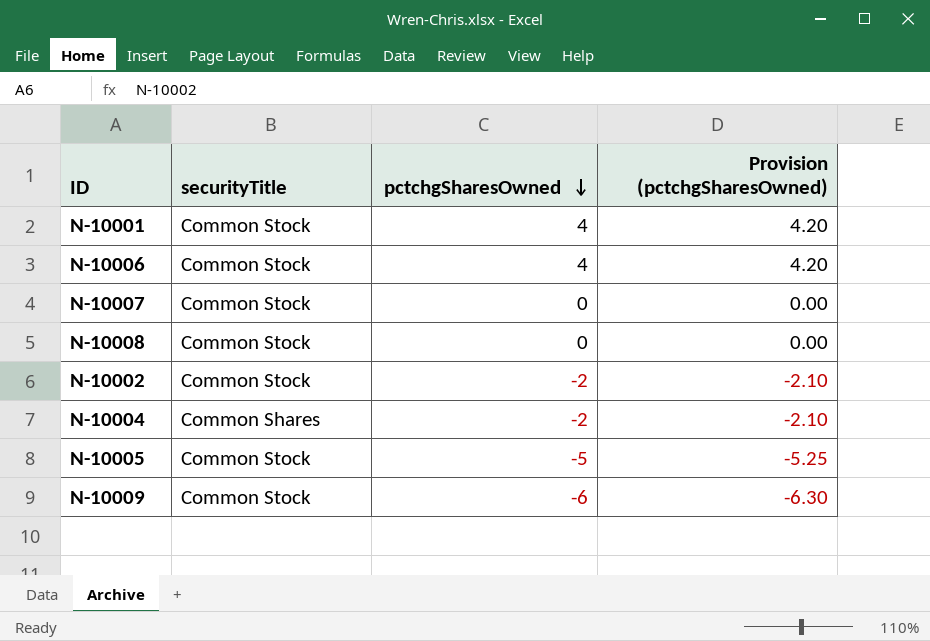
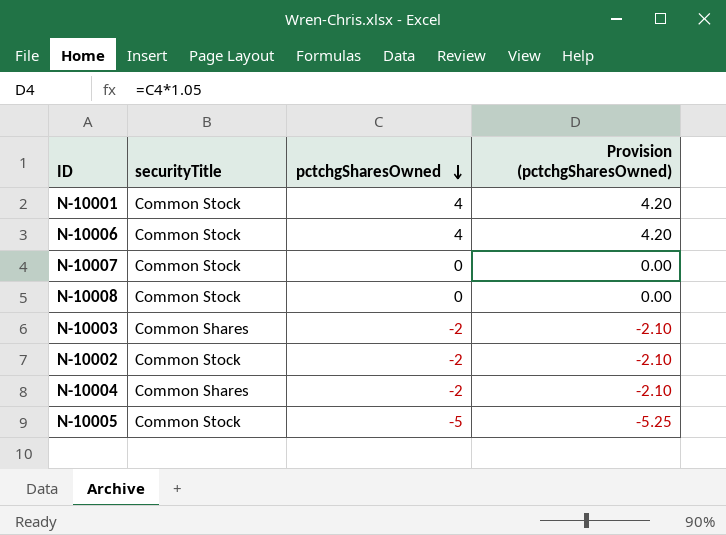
row N-10009: Common Stock | -6 | -6.30 -> none
row N-10003: none -> Common Shares | -2 | -2.10

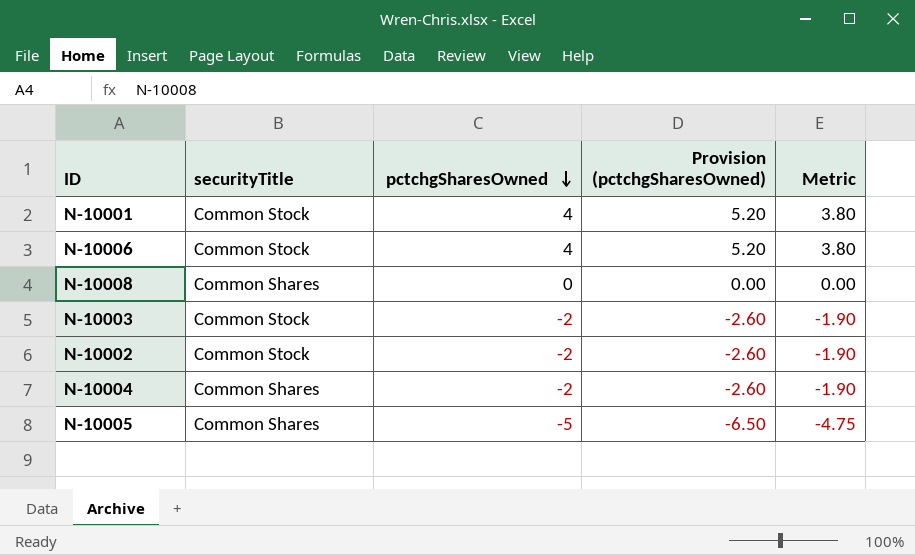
column Provision (pctchgSharesOwned) | formula: [pctchgSharesOwned] * 1.05 -> [pctchgSharesOwned] * 1.3
column Metric | formula: none -> [pctchgSharesOwned] * 0.95
row N-10007: Common Stock | 0 | 0.00 -> none
N-10008 | securityTitle: Common Stock -> Common Shares
N-10003 | securityTitle: Common Shares -> Common Stock
N-10005 | securityTitle: Common Stock -> Common Shares

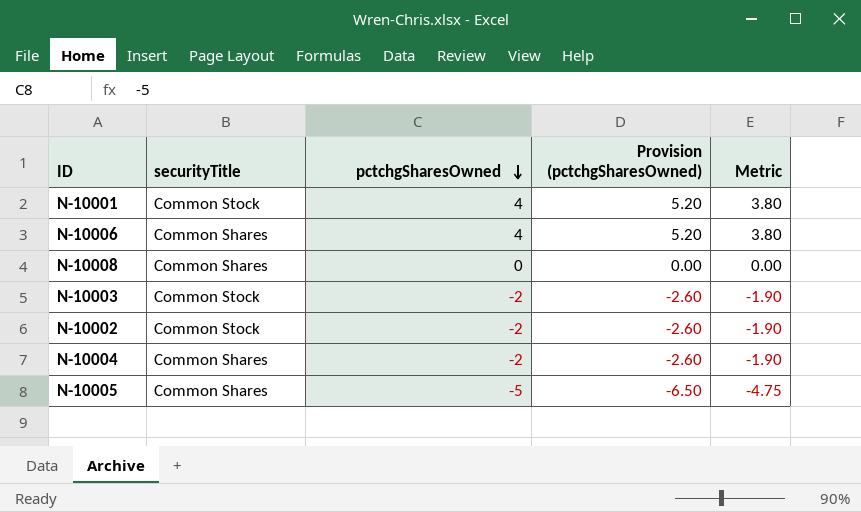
N-10006 | securityTitle: Common Stock -> Common Shares

